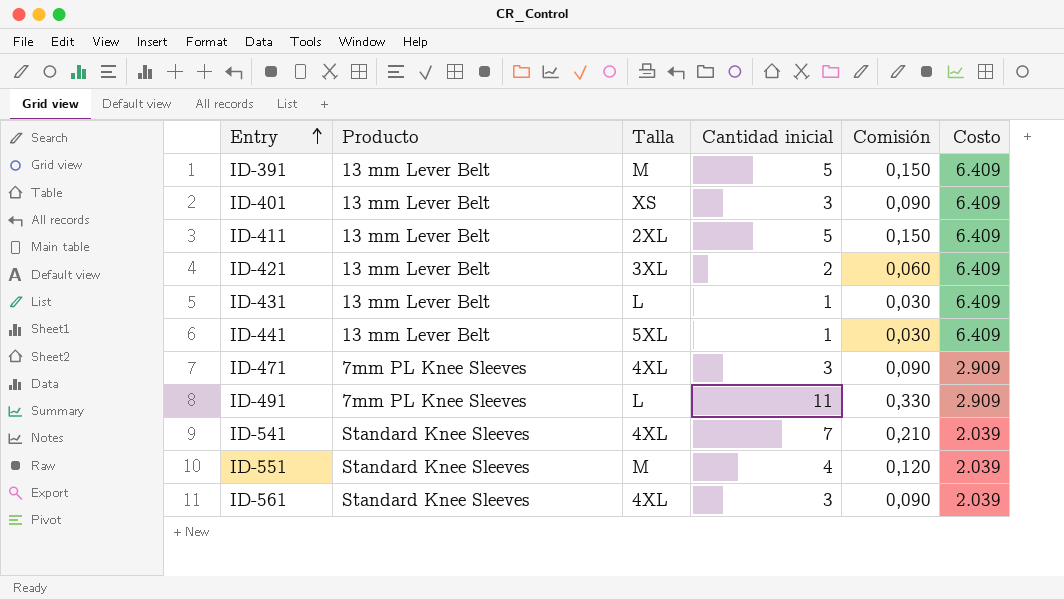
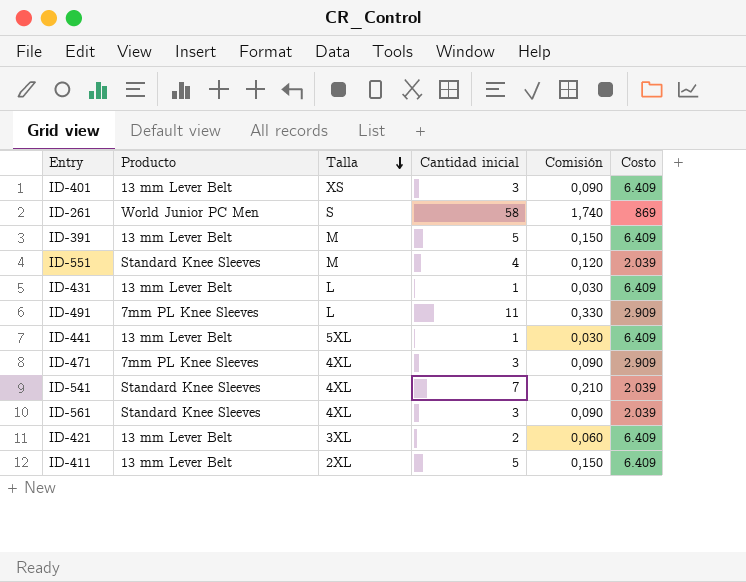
row order: Entry ascending -> Talla descending
row ID-261: none -> World Junior PC Men | S | 58 | 1,740 | 869

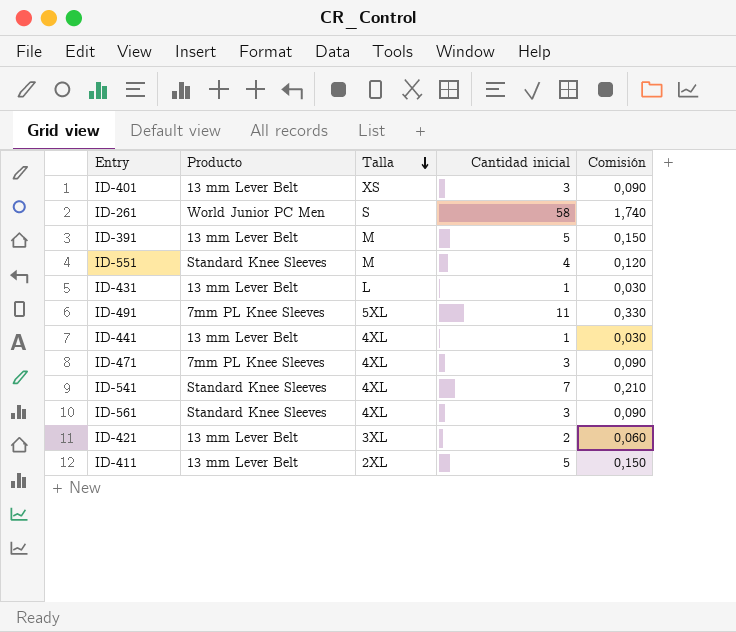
column Costo | position: 6 -> none
ID-491 | Talla: L -> 5XL
ID-441 | Talla: 5XL -> 4XL

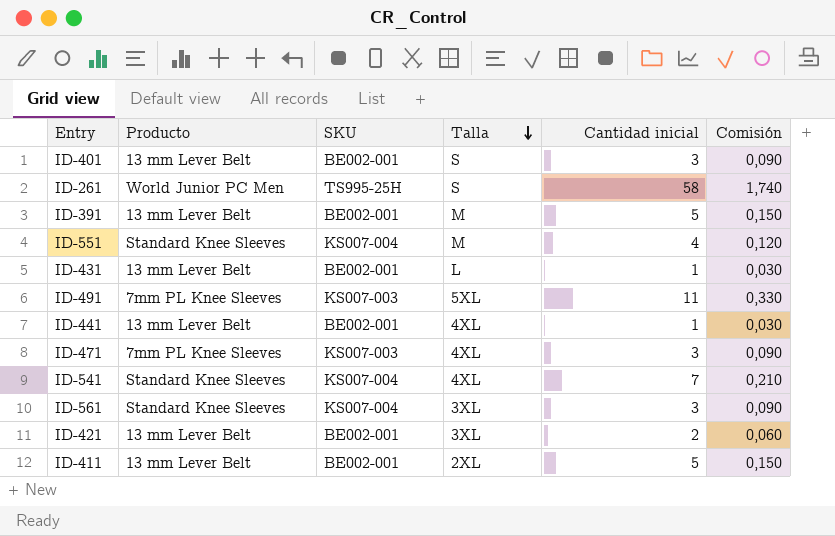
column SKU | position: none -> 3
ID-401 | Talla: XS -> S
ID-561 | Talla: 4XL -> 3XL

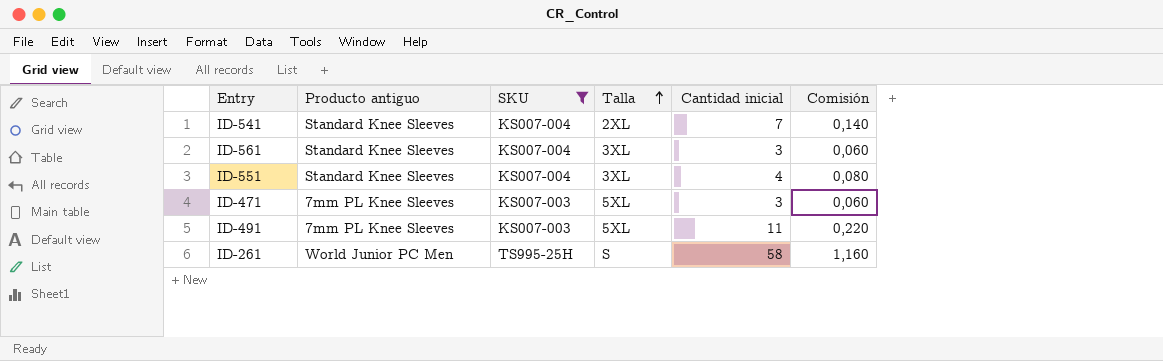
filter: none -> SKU != BE002-001
row order: Talla descending -> Talla ascending
column name: Producto -> Producto antiguo
column Comisión | formula: [Cantidad inicial] * 0,03 -> [Cantidad inicial] * 0,02
ID-541 | Talla: 4XL -> 2XL
ID-551 | Talla: M -> 3XL
ID-471 | Talla: 4XL -> 5XL

